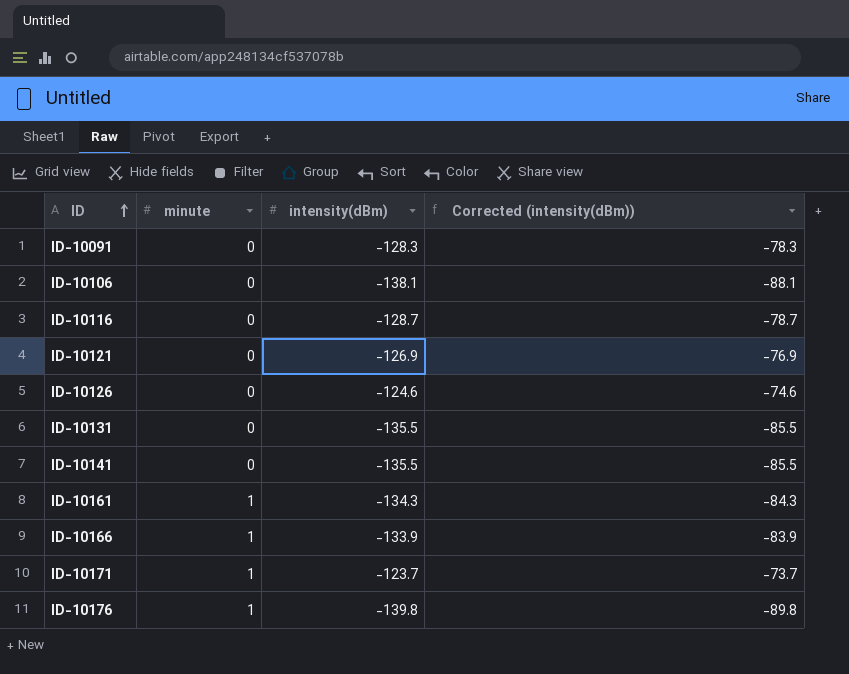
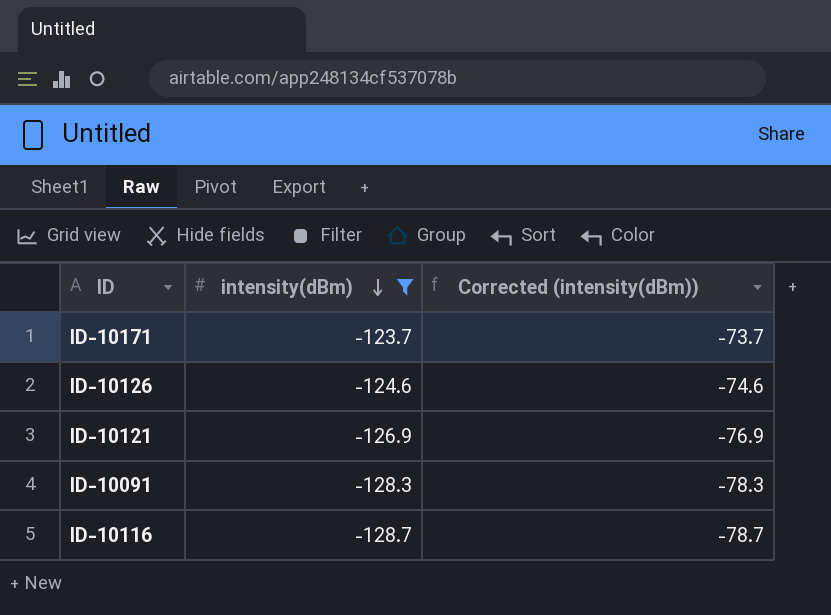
filter: none -> intensity(dBm) >= -128.7
row order: ID ascending -> intensity(dBm) descending
column minute | position: 2 -> none

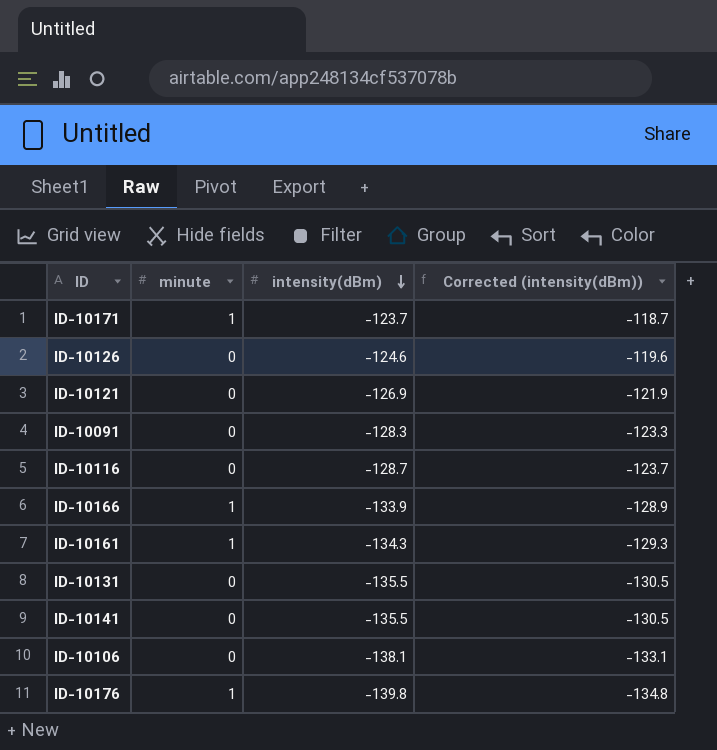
filter: intensity(dBm) >= -128.7 -> none
column minute | position: none -> 2
column Corrected (intensity(dBm)) | formula: [intensity(dBm)] + 50 -> [intensity(dBm)] + 5

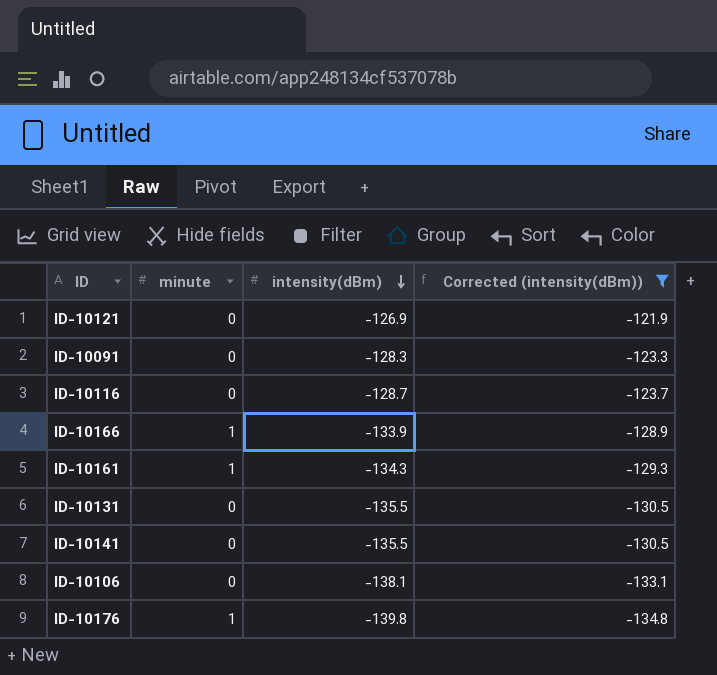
filter: none -> Corrected (intensity(dBm)) <= -121.9

